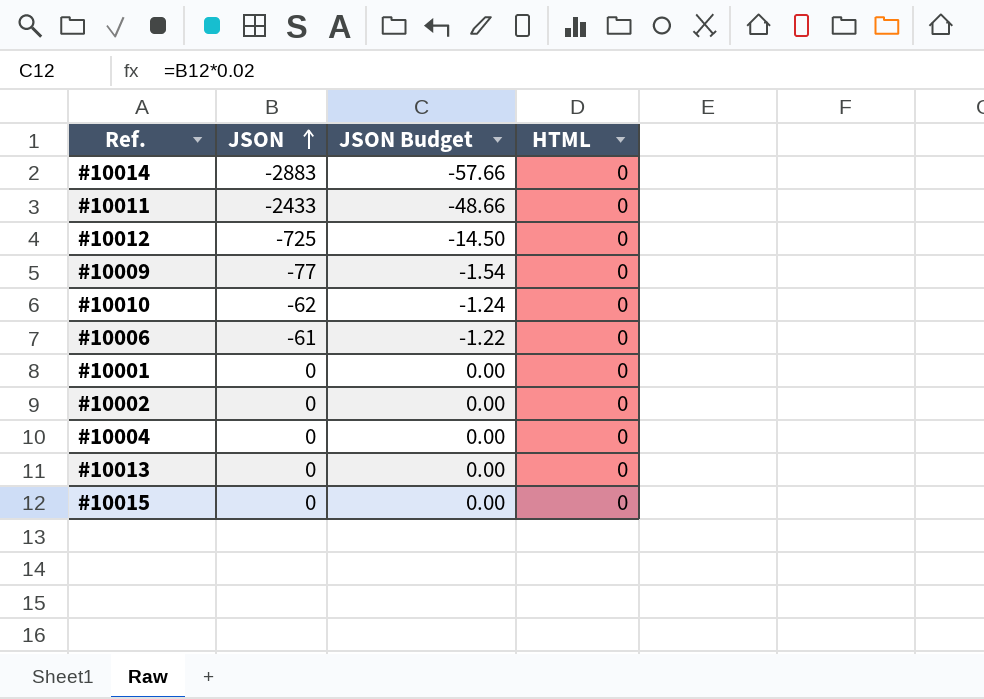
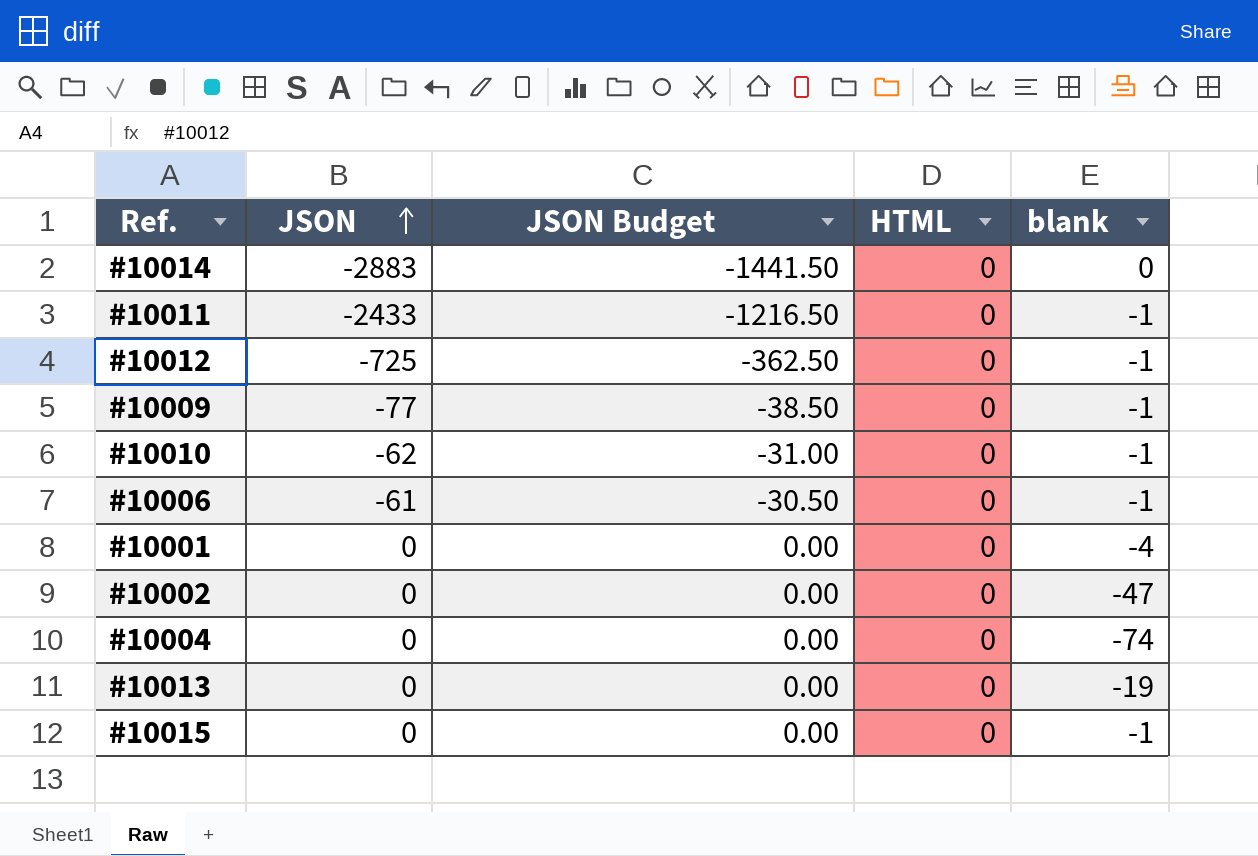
column JSON Budget | formula: [JSON] * 0.02 -> [JSON] * 0.5
column blank | position: none -> 5

